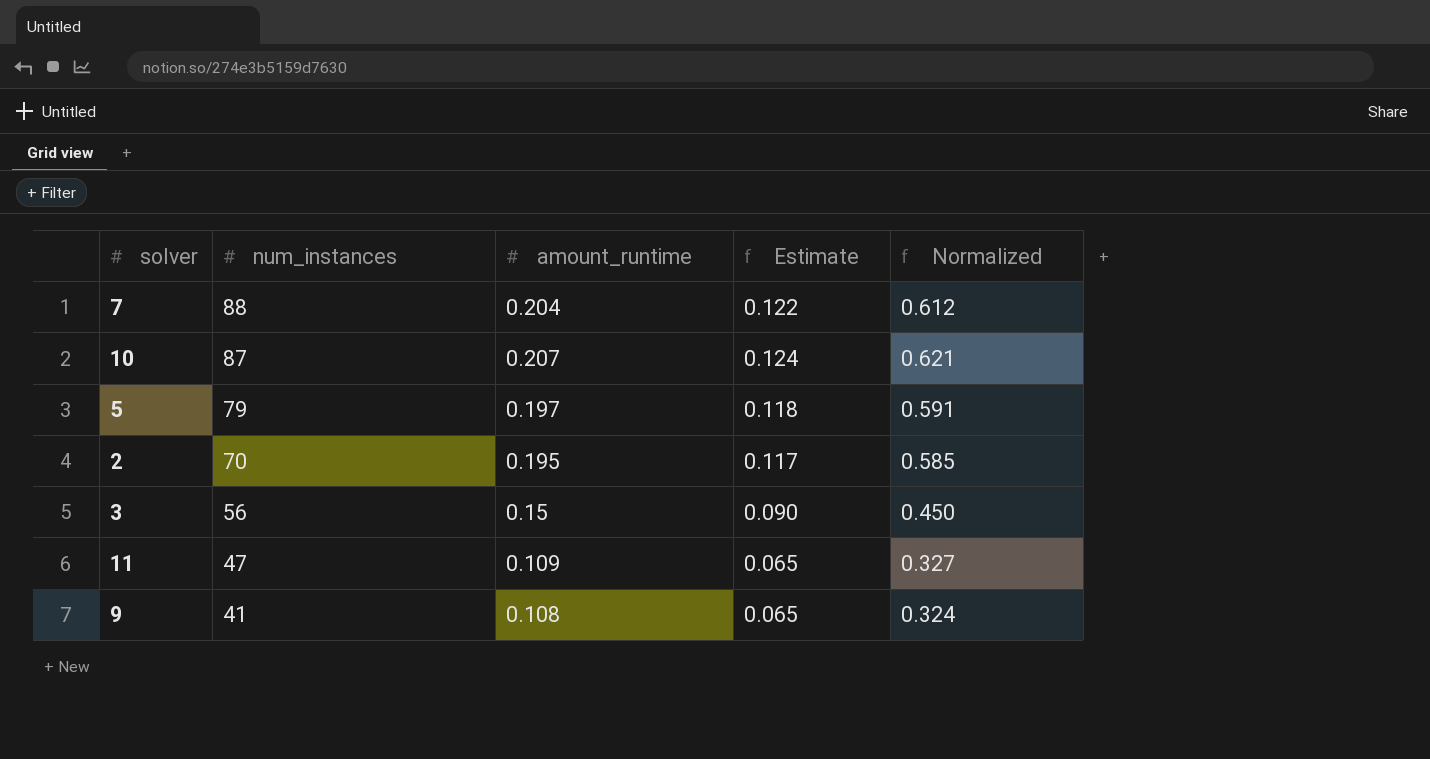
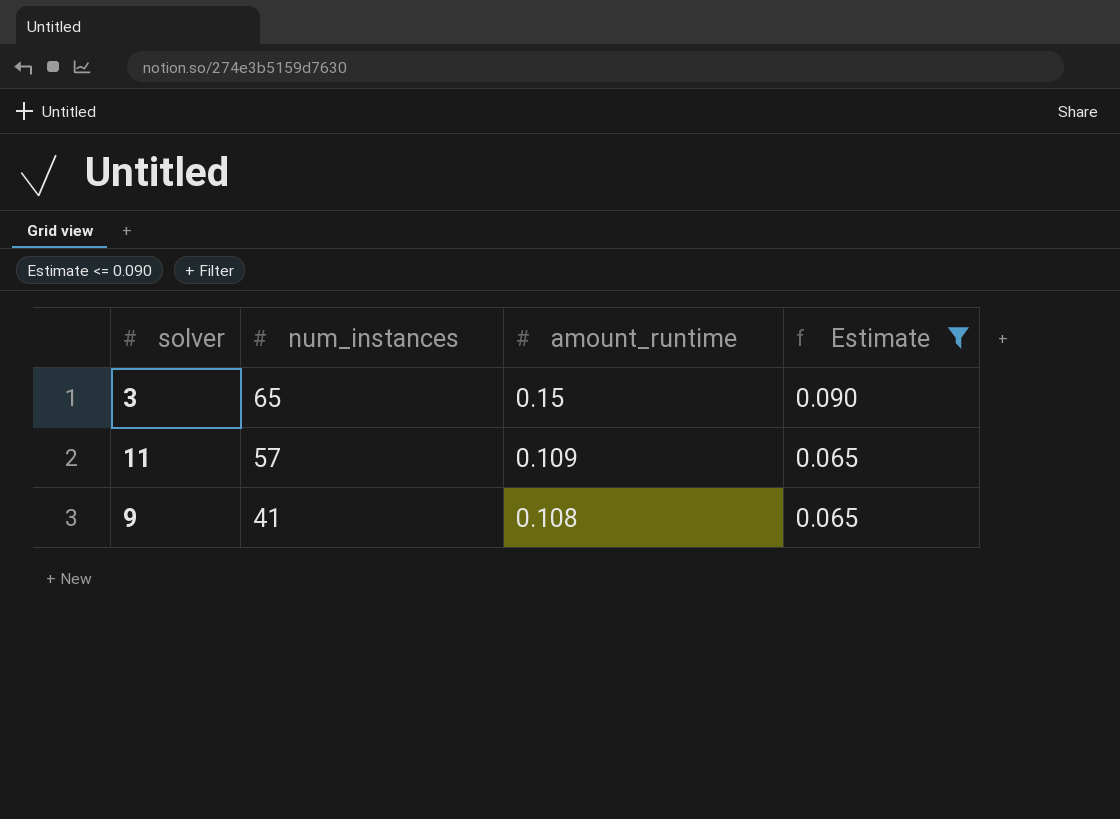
filter: none -> Estimate <= 0.090
column Normalized | formula: [amount_runtime] * 3 -> none
3 | num_instances: 56 -> 65
11 | num_instances: 47 -> 57

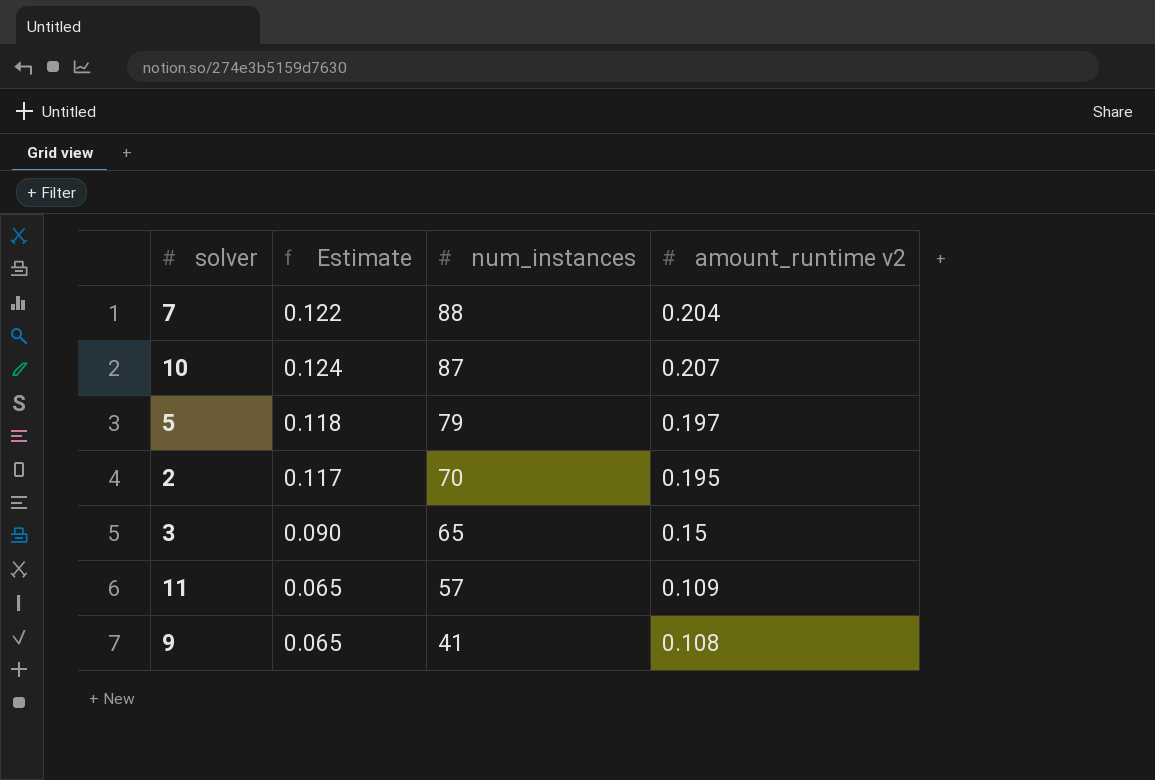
filter: Estimate <= 0.090 -> none
column Estimate | position: 4 -> 2
column name: amount_runtime -> amount_runtime v2

